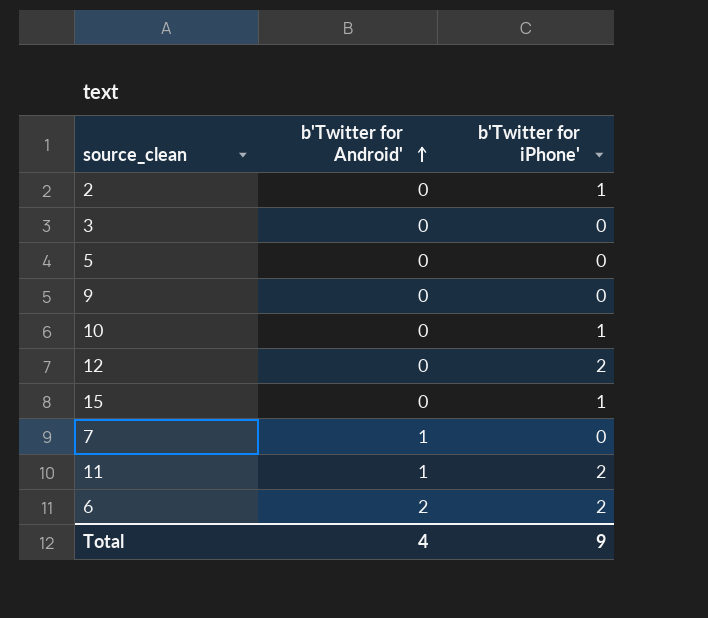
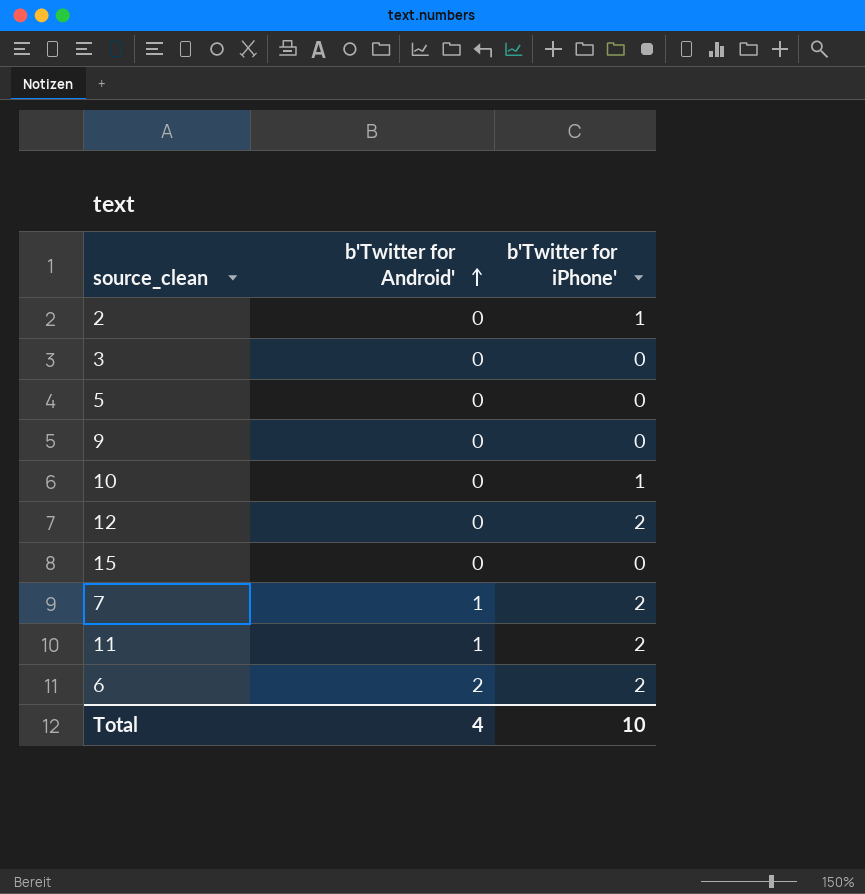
15 | b'Twitter for iPhone': 1 -> 0
7 | b'Twitter for iPhone': 0 -> 2
Total | b'Twitter for iPhone': 9 -> 10

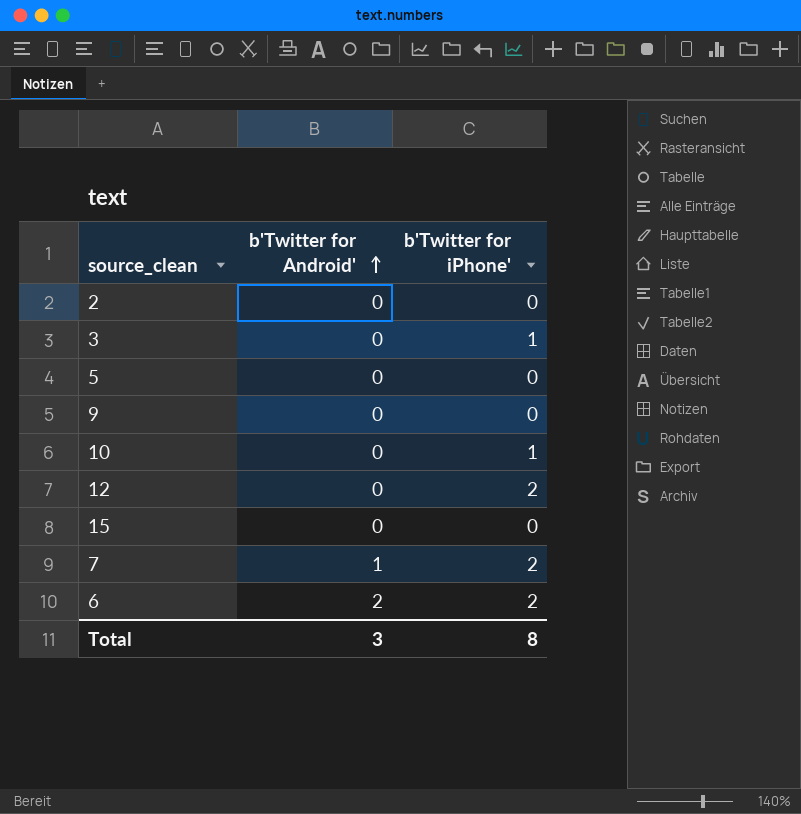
row 11: 1 | 2 -> none
2 | b'Twitter for iPhone': 1 -> 0
3 | b'Twitter for iPhone': 0 -> 1
Total | b'Twitter for Android': 4 -> 3
Total | b'Twitter for iPhone': 10 -> 8

